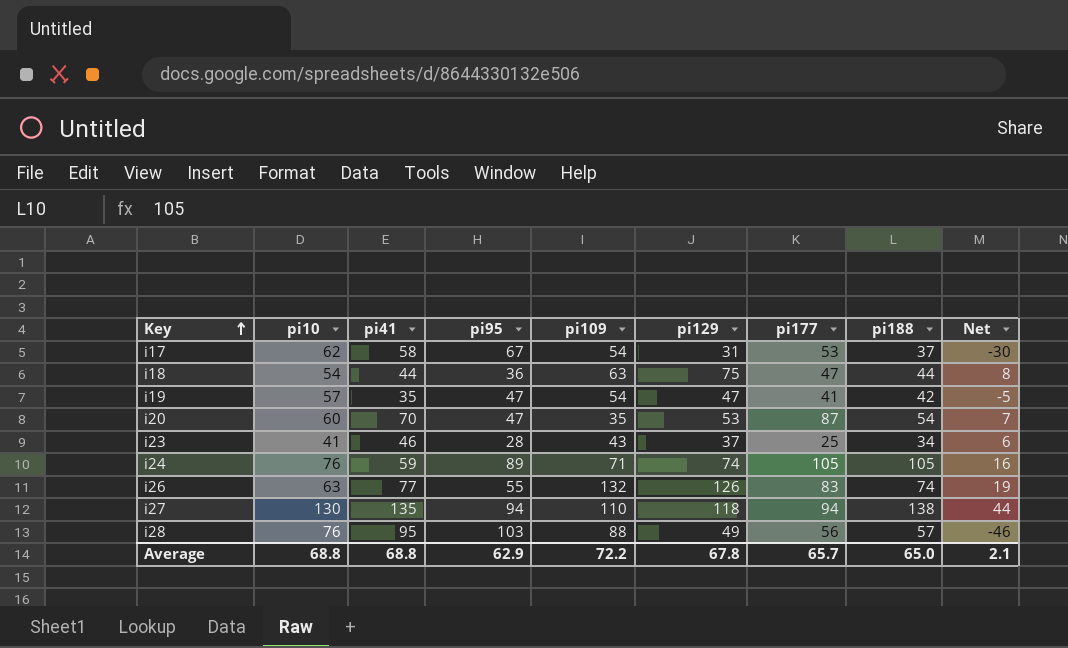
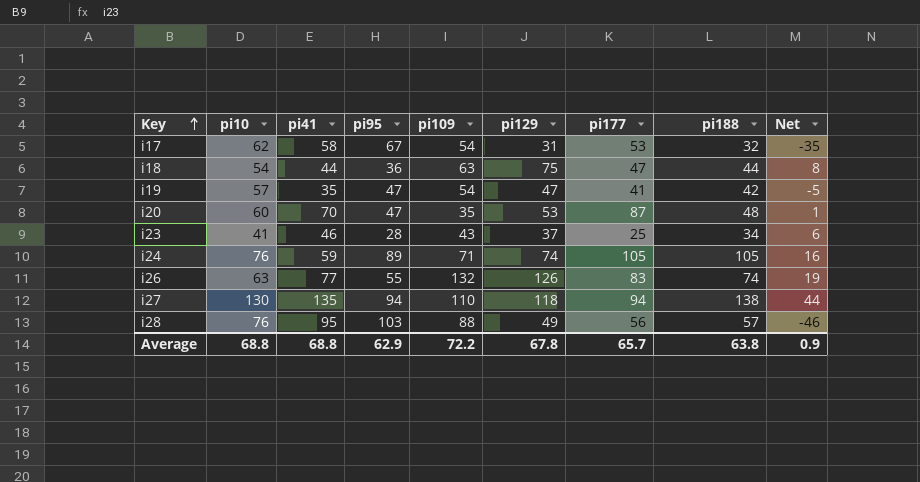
i17 | pi188: 37 -> 32
i17 | Net: -30 -> -35
i20 | pi188: 54 -> 48
i20 | Net: 7 -> 1
Average | pi188: 65.0 -> 63.8
Average | Net: 2.1 -> 0.9

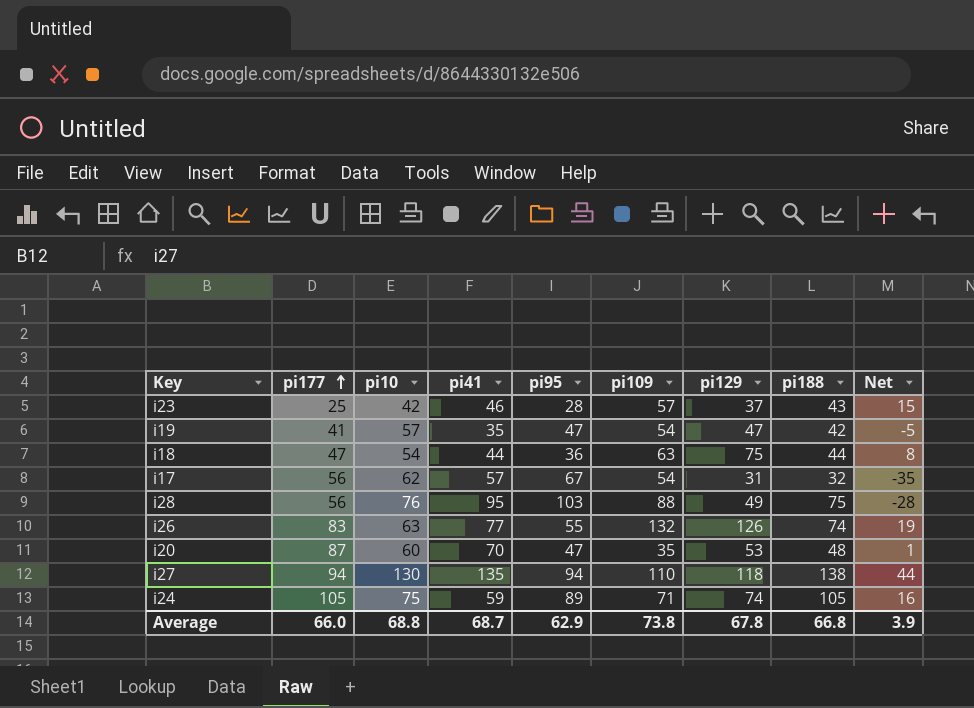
row order: Key ascending -> pi177 ascending
column pi177 | position: 7 -> 2
i23 | pi10: 41 -> 42
i23 | pi109: 43 -> 57
i23 | pi188: 34 -> 43
i23 | Net: 6 -> 15
i17 | pi177: 53 -> 56
i17 | pi41: 58 -> 57
i28 | pi188: 57 -> 75
i28 | Net: -46 -> -28
i24 | pi10: 76 -> 75
Average | pi177: 65.7 -> 66.0
Average | pi41: 68.8 -> 68.7
Average | pi109: 72.2 -> 73.8
Average | pi188: 63.8 -> 66.8
Average | Net: 0.9 -> 3.9

